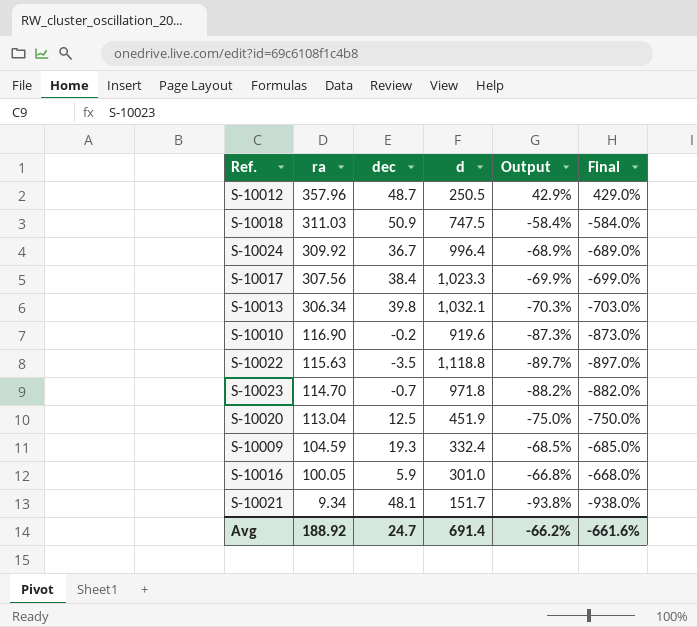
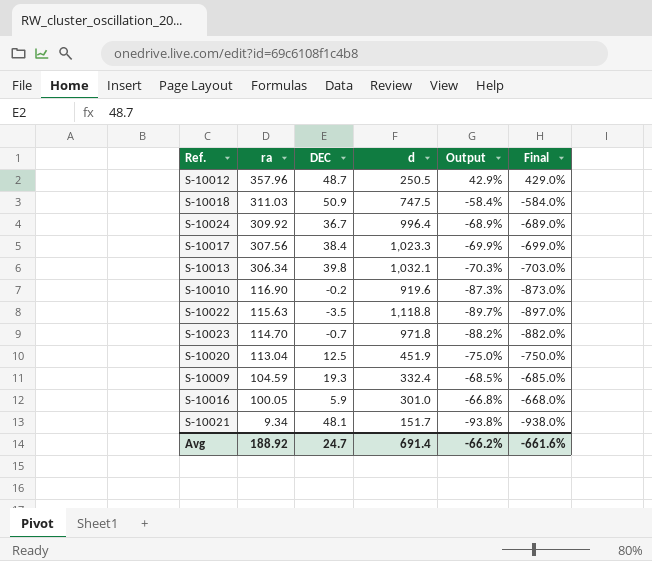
column name: dec -> DEC

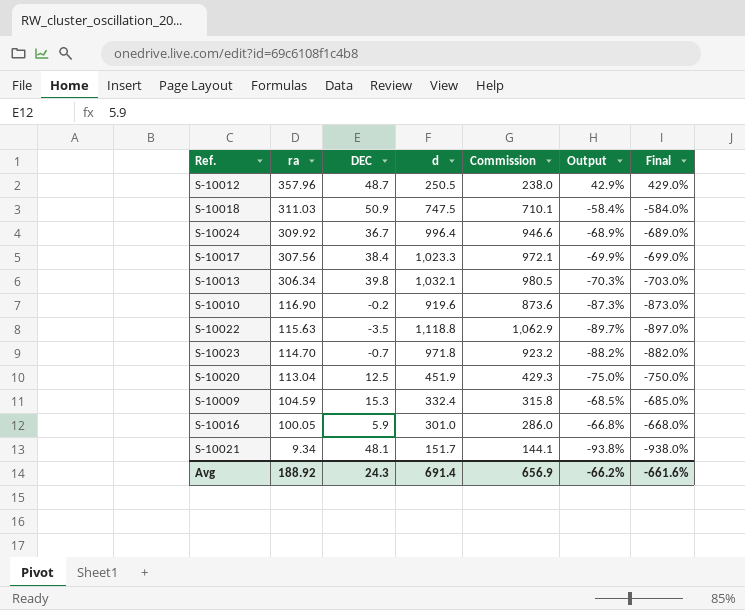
column Commission | formula: none -> [d] * 0.95
S-10009 | DEC: 19.3 -> 15.3
Avg | DEC: 24.7 -> 24.3

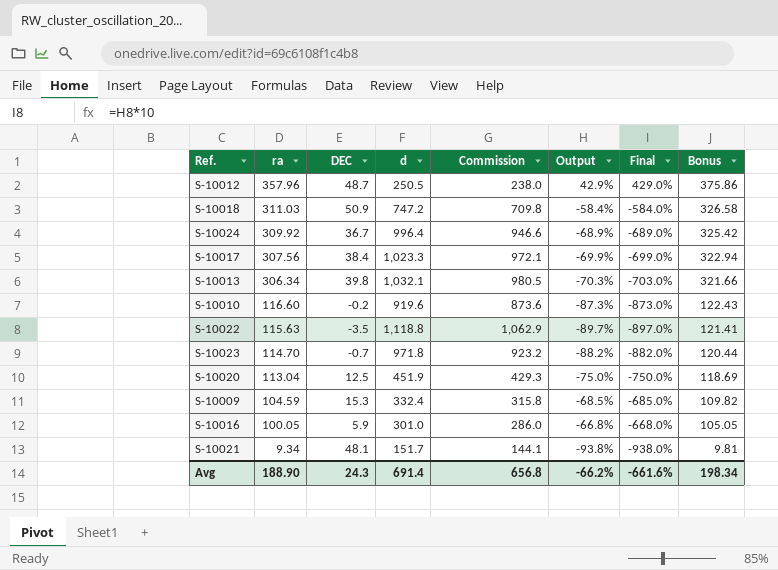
column Bonus | formula: none -> [ra] * 1.05
S-10018 | d: 747.5 -> 747.2
S-10018 | Commission: 710.1 -> 709.8
S-10010 | ra: 116.90 -> 116.60
Avg | ra: 188.92 -> 188.90
Avg | Commission: 656.9 -> 656.8

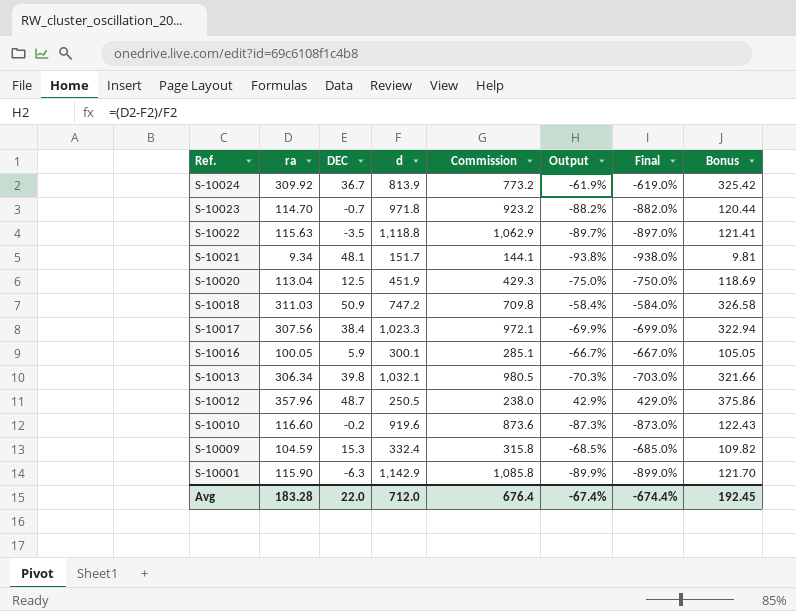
row order: ra descending -> Ref. descending
S-10024 | d: 996.4 -> 813.9
S-10024 | Commission: 946.6 -> 773.2
S-10024 | Output: -68.9% -> -61.9%
S-10024 | Final: -689.0% -> -619.0%
S-10016 | d: 301.0 -> 300.1
S-10016 | Commission: 286.0 -> 285.1
S-10016 | Output: -66.8% -> -66.7%
S-10016 | Final: -668.0% -> -667.0%
row S-10001: none -> 115.90 | -6.3 | 1,142.9 | 1,085.8 | -89.9% | -899.0% | 121.70
Avg | ra: 188.90 -> 183.28
Avg | DEC: 24.3 -> 22.0
Avg | d: 691.4 -> 712.0
Avg | Commission: 656.8 -> 676.4
Avg | Output: -66.2% -> -67.4%
Avg | Final: -661.6% -> -674.4%
Avg | Bonus: 198.34 -> 192.45

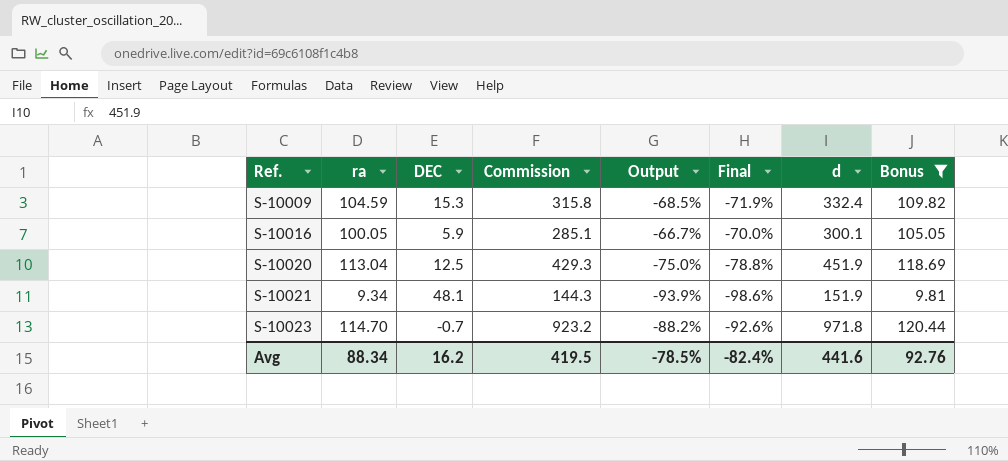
filter: none -> Bonus <= 120.44
row order: Ref. descending -> Ref. ascending
column Final | formula: [Output] * 10 -> [Output] * 1.05
column d | position: 4 -> 7
S-10021 | Commission: 144.1 -> 144.3
S-10021 | Output: -93.8% -> -93.9%
S-10021 | d: 151.7 -> 151.9
Avg | ra: 183.28 -> 88.34
Avg | DEC: 22.0 -> 16.2
Avg | Commission: 676.4 -> 419.5
Avg | Output: -67.4% -> -78.5%
Avg | Final: -674.4% -> -82.4%
Avg | d: 712.0 -> 441.6
Avg | Bonus: 192.45 -> 92.76

